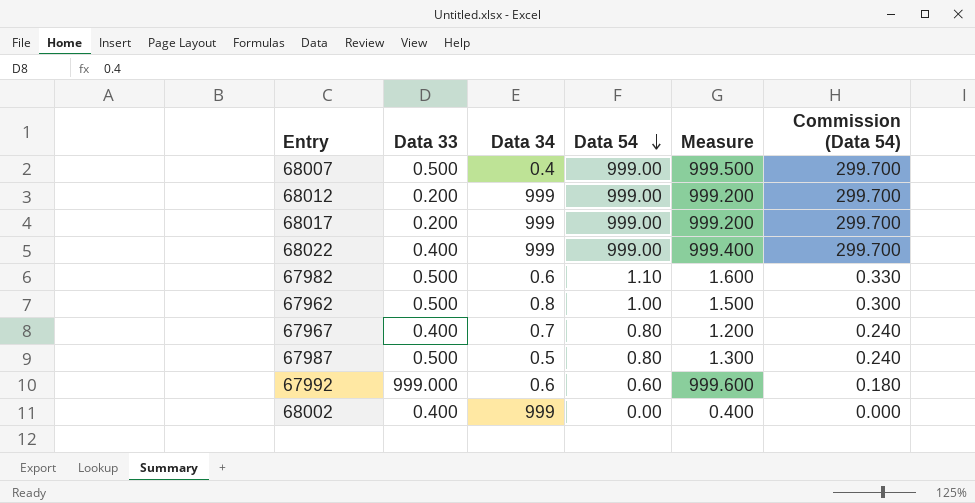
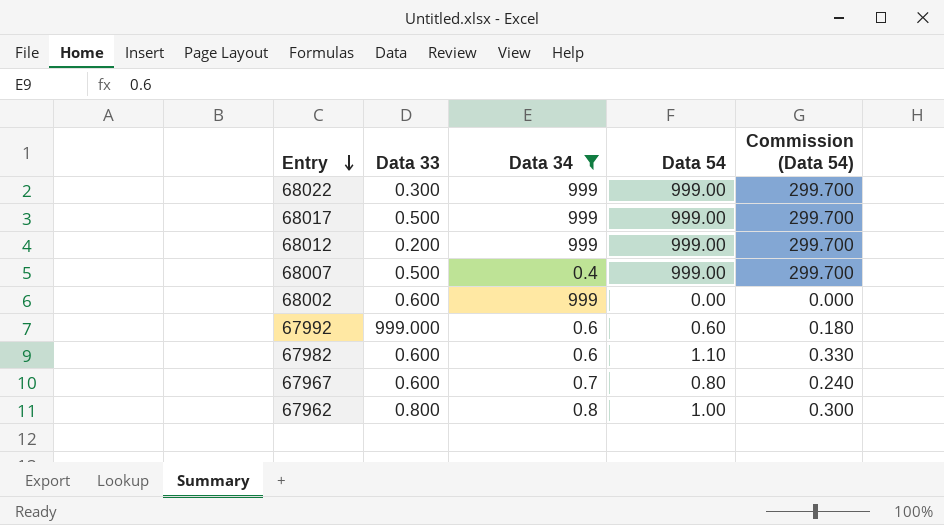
filter: none -> Data 34 != 0.5
row order: Data 54 descending -> Entry descending
column Measure | formula: [Data 33] + [Data 54] -> none
68022 | Data 33: 0.400 -> 0.300
68017 | Data 33: 0.200 -> 0.500
68002 | Data 33: 0.400 -> 0.600
67982 | Data 33: 0.500 -> 0.600
67967 | Data 33: 0.400 -> 0.600
67962 | Data 33: 0.500 -> 0.800

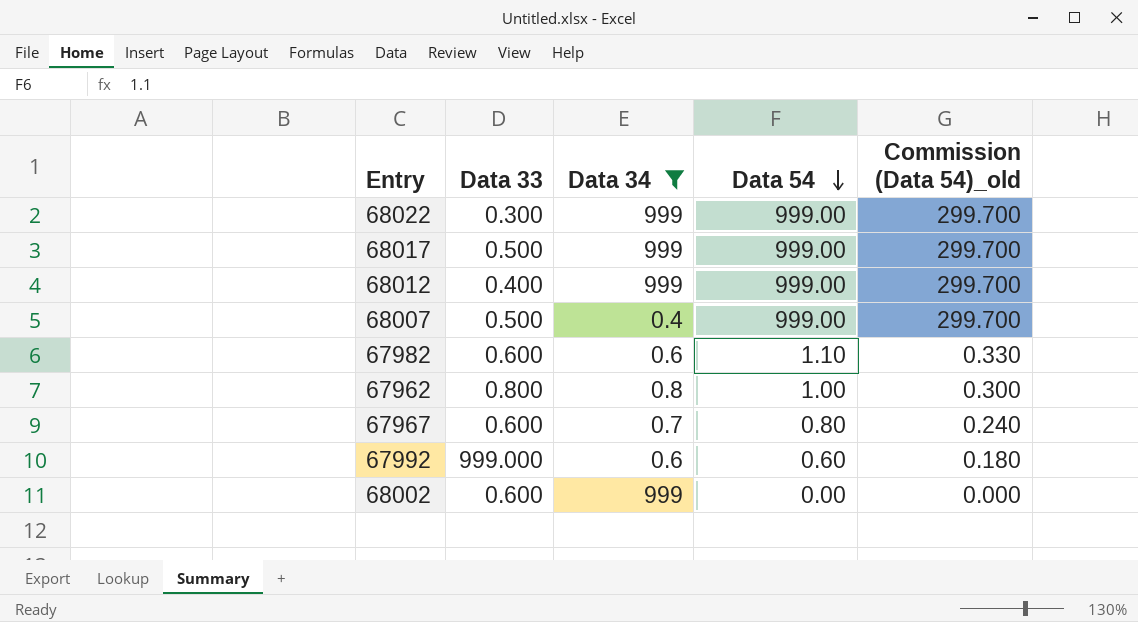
row order: Entry descending -> Data 54 descending
column name: Commission (Data 54) -> Commission (Data 54)_old
68012 | Data 33: 0.200 -> 0.400

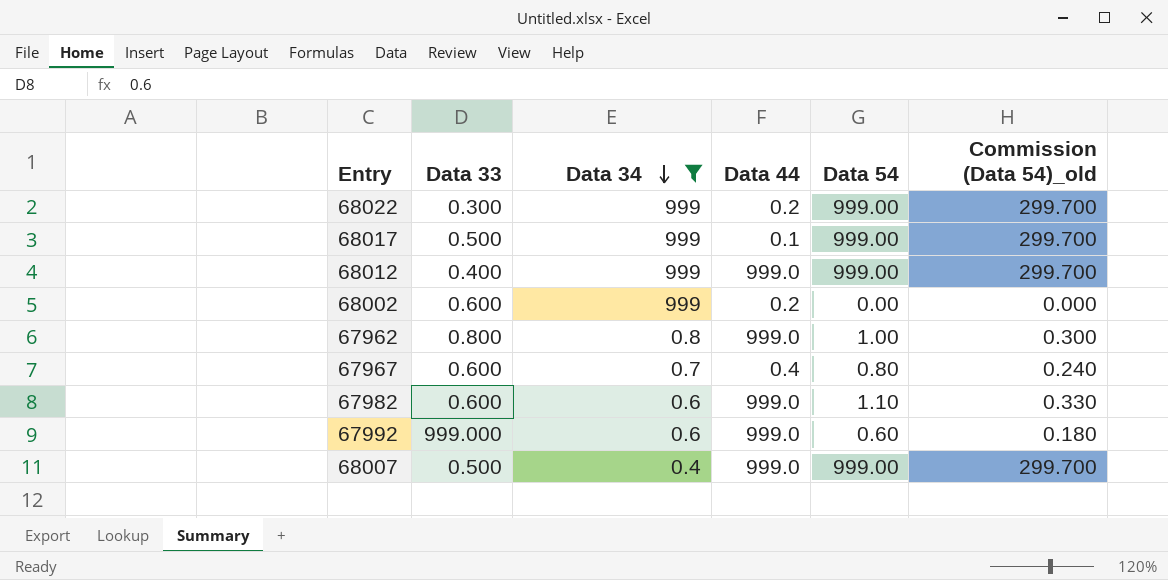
row order: Data 54 descending -> Data 34 descending
column Data 44 | position: none -> 4

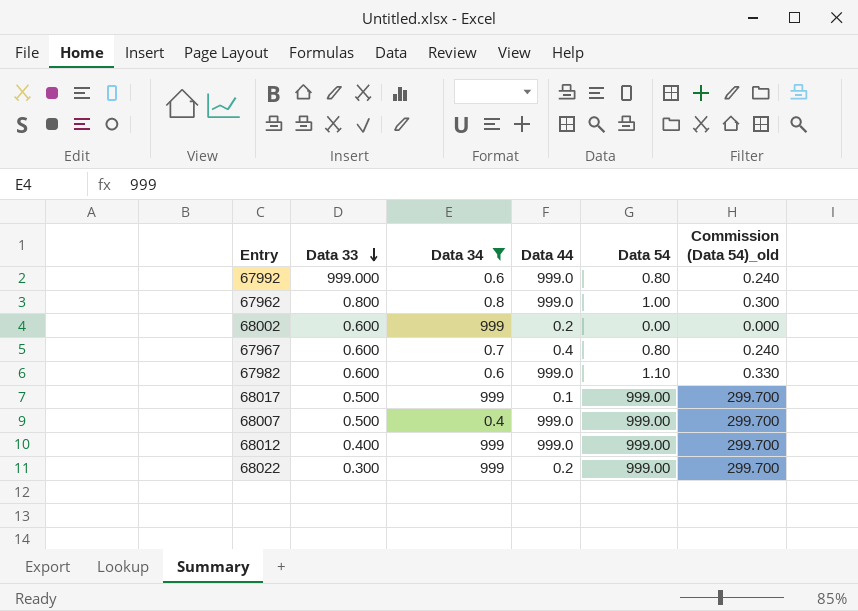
row order: Data 34 descending -> Data 33 descending
67992 | Data 54: 0.60 -> 0.80
67992 | Commission (Data 54)_old: 0.180 -> 0.240

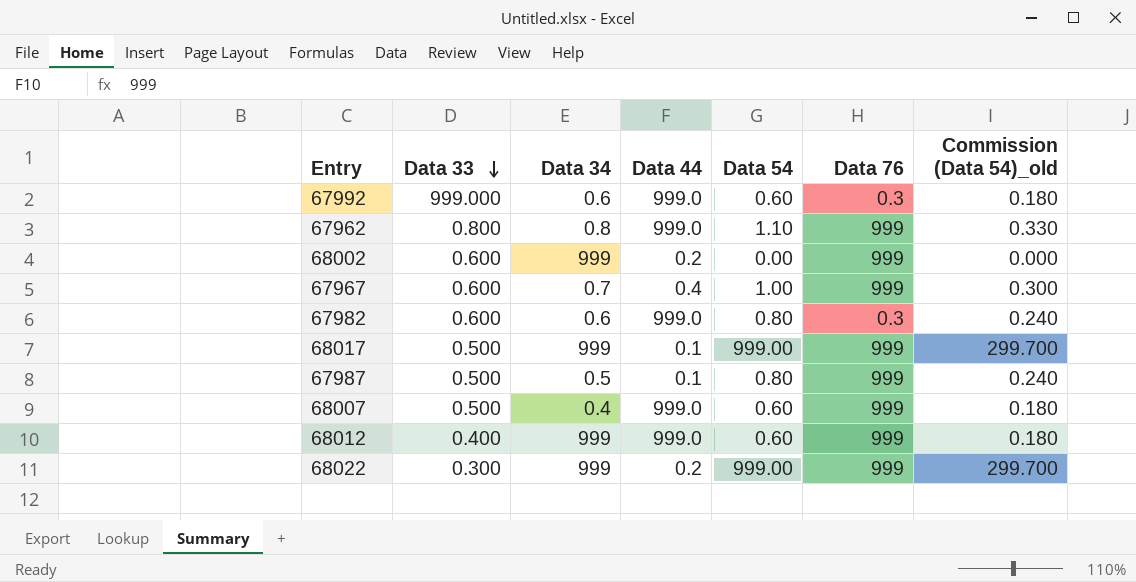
filter: Data 34 != 0.5 -> none
column Data 76 | position: none -> 6
67992 | Data 54: 0.80 -> 0.60
67992 | Commission (Data 54)_old: 0.240 -> 0.180
67962 | Data 54: 1.00 -> 1.10
67962 | Commission (Data 54)_old: 0.300 -> 0.330
67967 | Data 54: 0.80 -> 1.00
67967 | Commission (Data 54)_old: 0.240 -> 0.300
67982 | Data 54: 1.10 -> 0.80
67982 | Commission (Data 54)_old: 0.330 -> 0.240
68007 | Data 54: 999.00 -> 0.60
68007 | Commission (Data 54)_old: 299.700 -> 0.180
68012 | Data 54: 999.00 -> 0.60
68012 | Commission (Data 54)_old: 299.700 -> 0.180

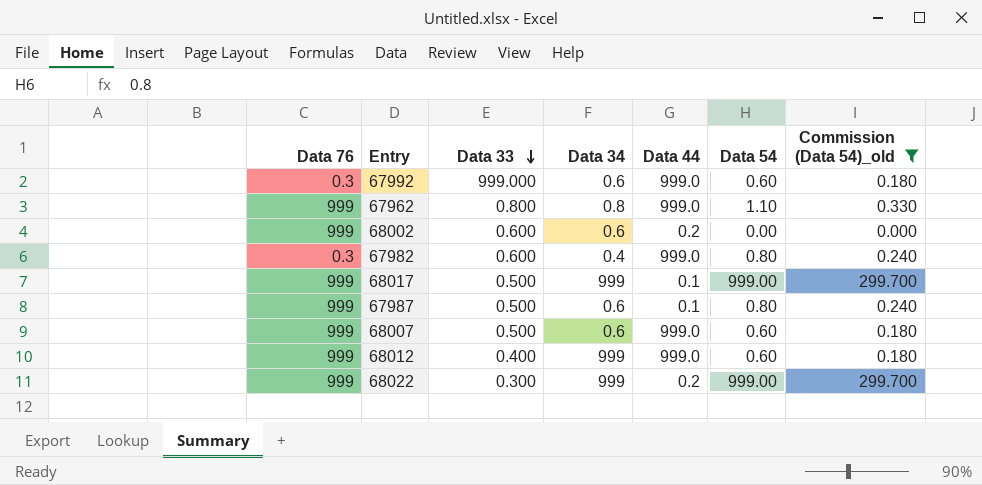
filter: none -> Commission (Data 54)_old != 0.300
column Data 76 | position: 6 -> 1
68002 | Data 34: 999 -> 0.6
67982 | Data 34: 0.6 -> 0.4
67987 | Data 34: 0.5 -> 0.6
68007 | Data 34: 0.4 -> 0.6

